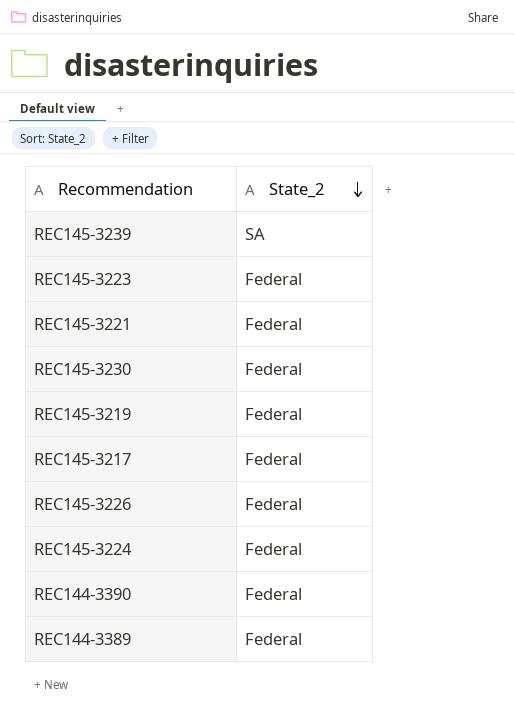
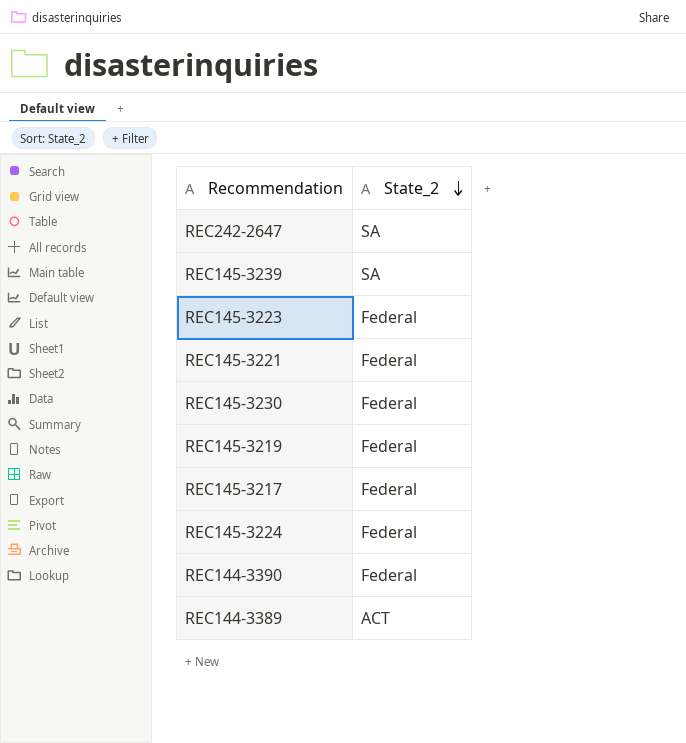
row REC145-3226: Federal -> none
row REC242-2647: none -> SA
REC144-3389 | State_2: Federal -> ACT

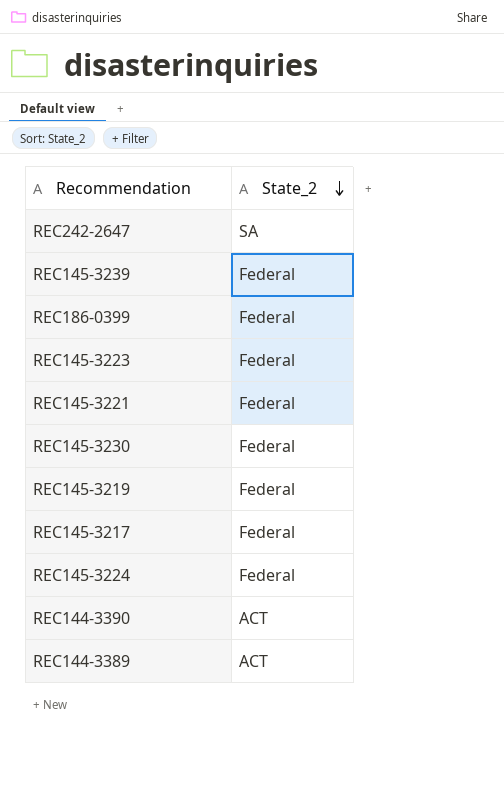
REC145-3239 | State_2: SA -> Federal
row REC186-0399: none -> Federal
REC144-3390 | State_2: Federal -> ACT

